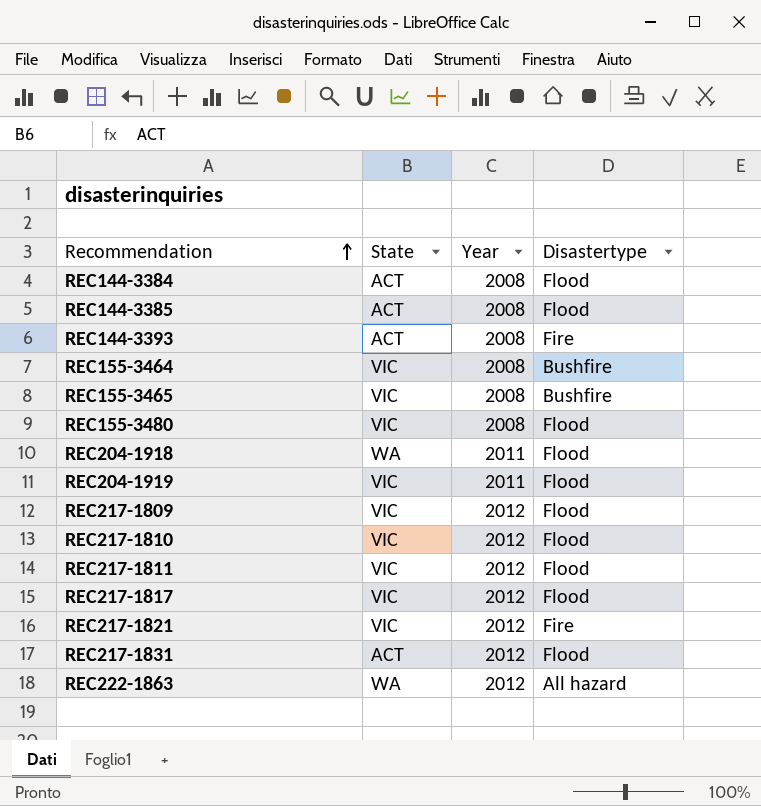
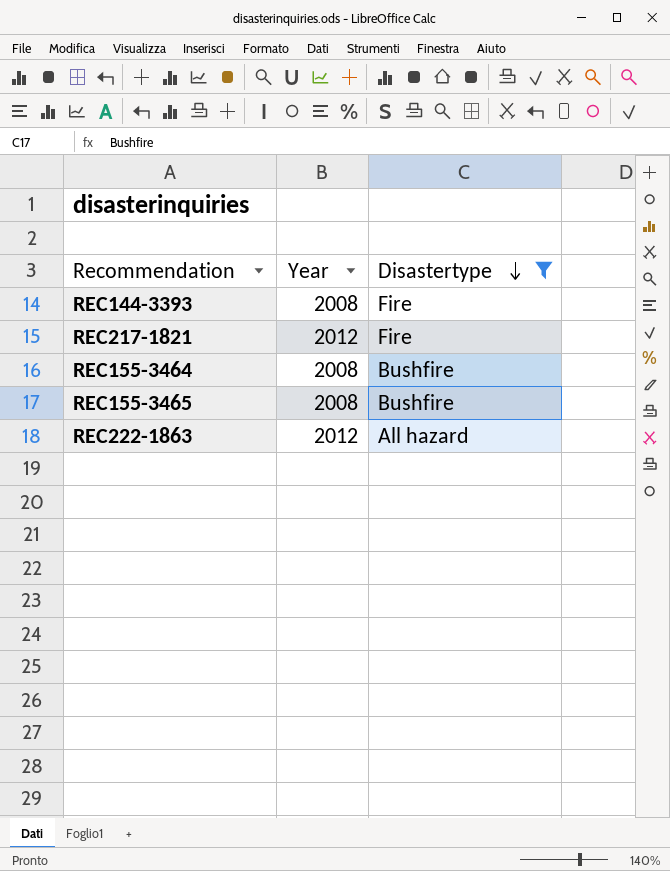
filter: none -> Disastertype != Flood
row order: Recommendation ascending -> Disastertype descending
column State | position: 2 -> none

